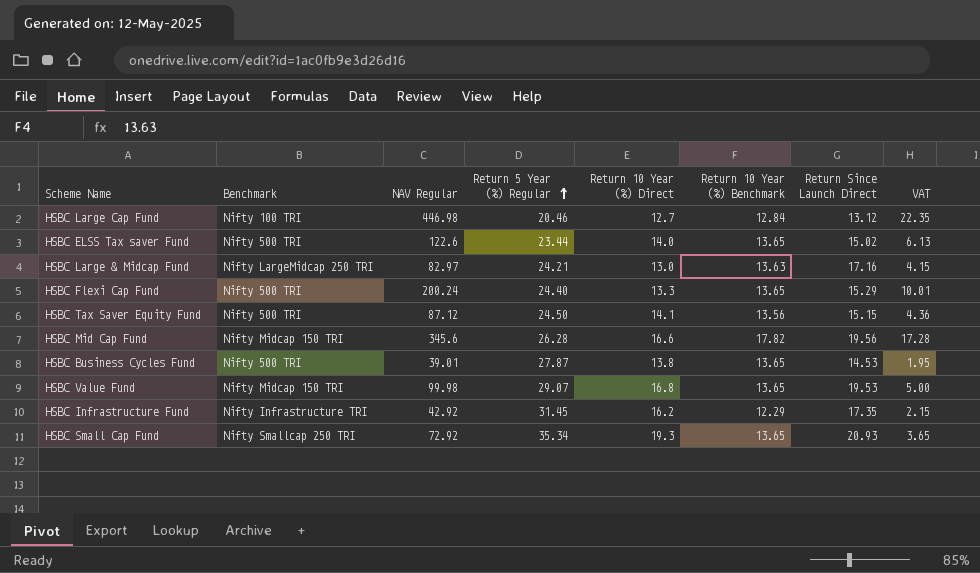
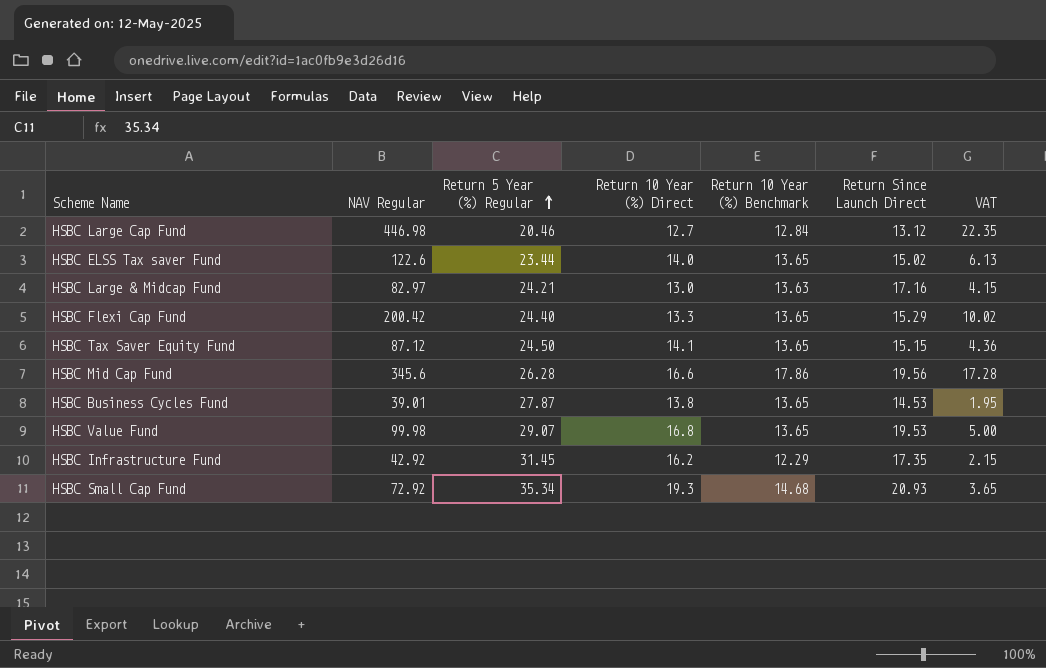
column Benchmark | position: 2 -> none
HSBC Flexi Cap Fund | NAV Regular: 200.24 -> 200.42
HSBC Flexi Cap Fund | VAT: 10.01 -> 10.02
HSBC Tax Saver Equity Fund | Return 10 Year (%) Benchmark: 13.56 -> 13.65
HSBC Mid Cap Fund | Return 10 Year (%) Benchmark: 17.82 -> 17.86
HSBC Small Cap Fund | Return 10 Year (%) Benchmark: 13.65 -> 14.68

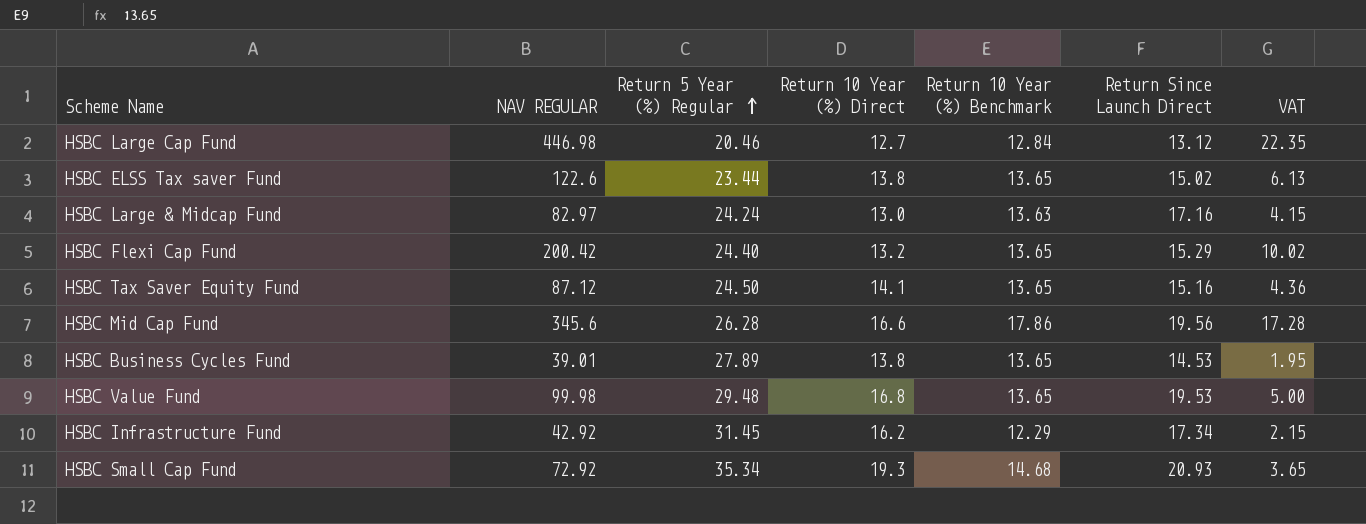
column name: NAV Regular -> NAV REGULAR
HSBC ELSS Tax saver Fund | Return 10 Year (%) Direct: 14.0 -> 13.8
HSBC Large & Midcap Fund | Return 5 Year (%) Regular: 24.21 -> 24.24
HSBC Flexi Cap Fund | Return 10 Year (%) Direct: 13.3 -> 13.2
HSBC Tax Saver Equity Fund | Return Since Launch Direct: 15.15 -> 15.16
HSBC Business Cycles Fund | Return 5 Year (%) Regular: 27.87 -> 27.89
HSBC Value Fund | Return 5 Year (%) Regular: 29.07 -> 29.48
HSBC Infrastructure Fund | Return Since Launch Direct: 17.35 -> 17.34

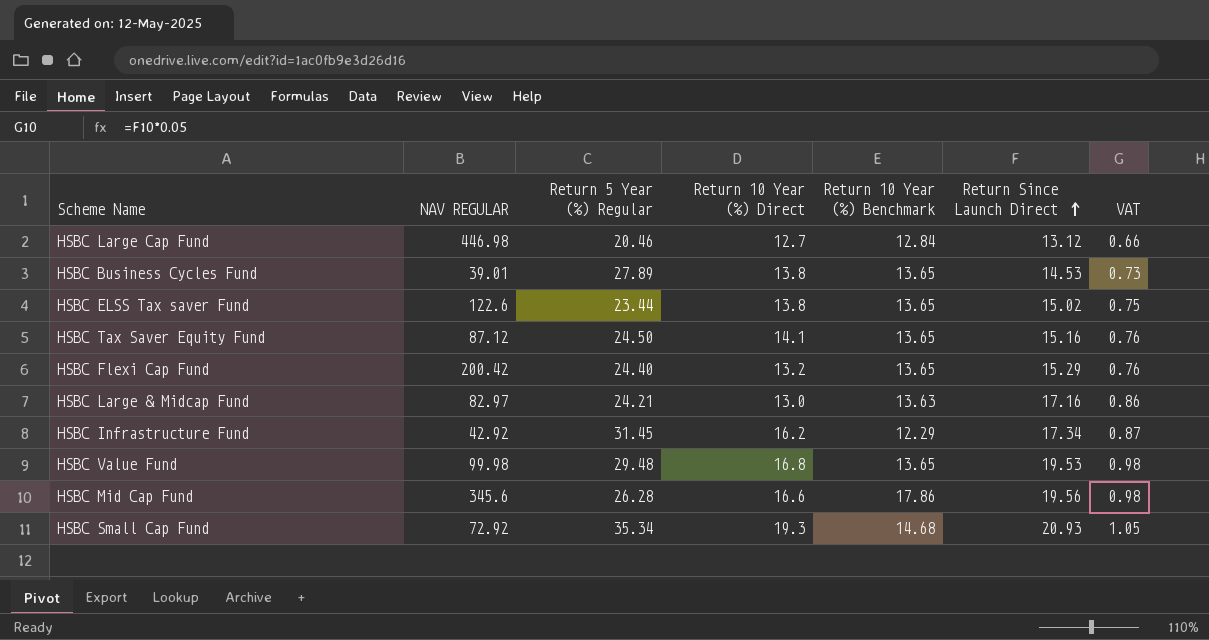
row order: Return 5 Year (%) Regular ascending -> Return Since Launch Direct ascending
column VAT | formula: [NAV REGULAR] * 0.05 -> [Return Since Launch Direct] * 0.05
HSBC Large & Midcap Fund | Return 5 Year (%) Regular: 24.24 -> 24.21

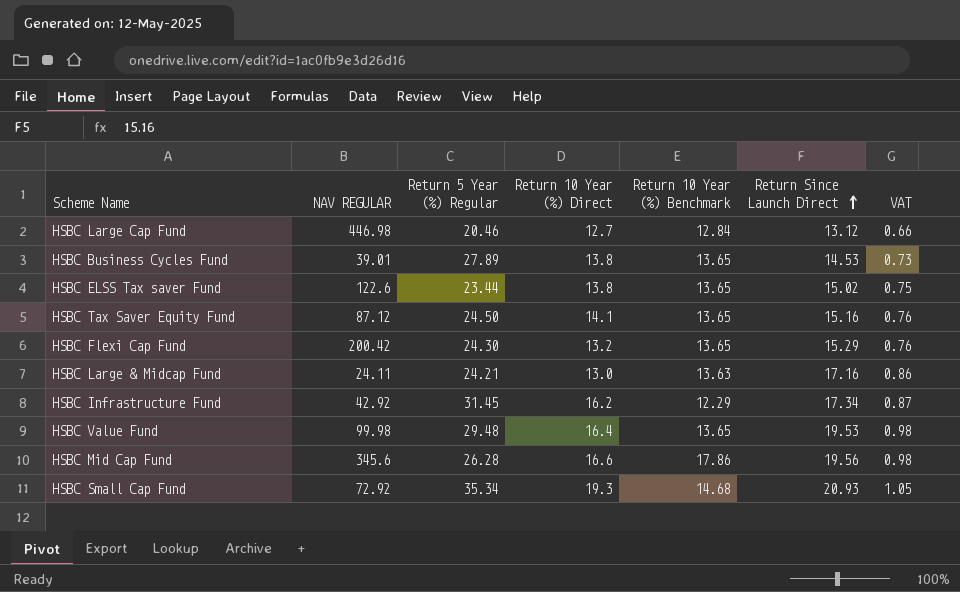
HSBC Flexi Cap Fund | Return 5 Year (%) Regular: 24.40 -> 24.30
HSBC Large & Midcap Fund | NAV REGULAR: 82.97 -> 24.11
HSBC Value Fund | Return 10 Year (%) Direct: 16.8 -> 16.4

